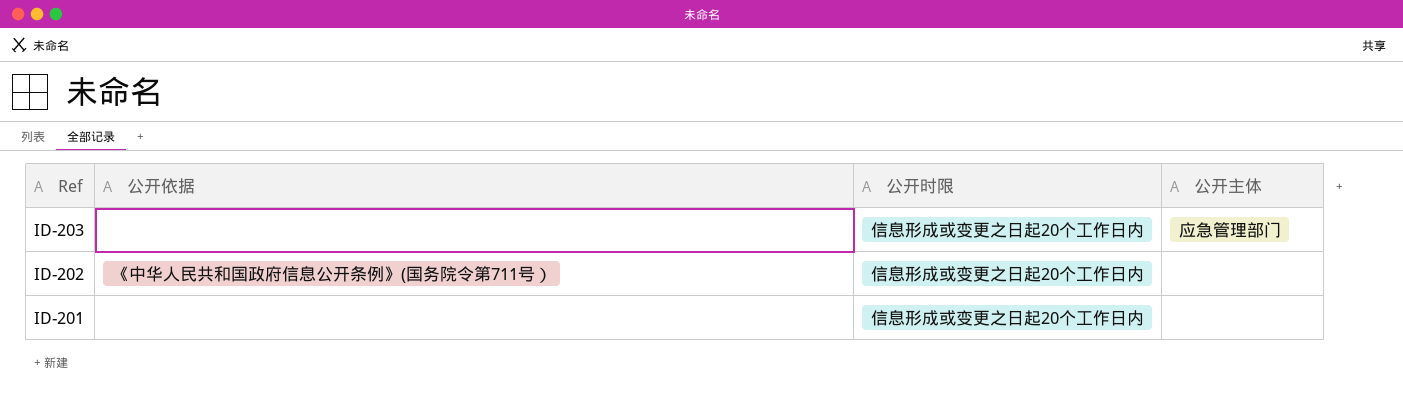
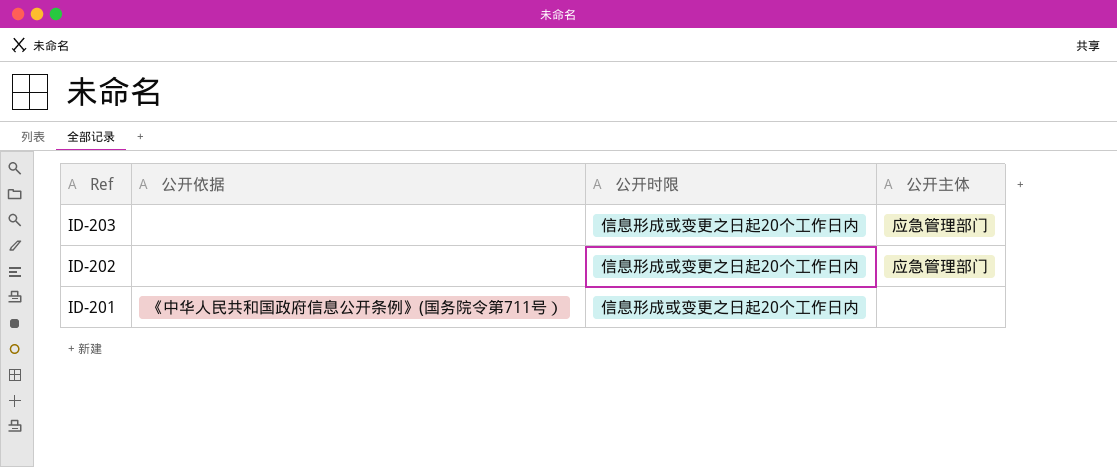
ID-202 | 公开依据: 《中华人民共和国政府信息公开条例》(国务院令第711号） -> none
ID-202 | 公开主体: none -> 应急管理部门
ID-201 | 公开依据: none -> 《中华人民共和国政府信息公开条例》(国务院令第711号）

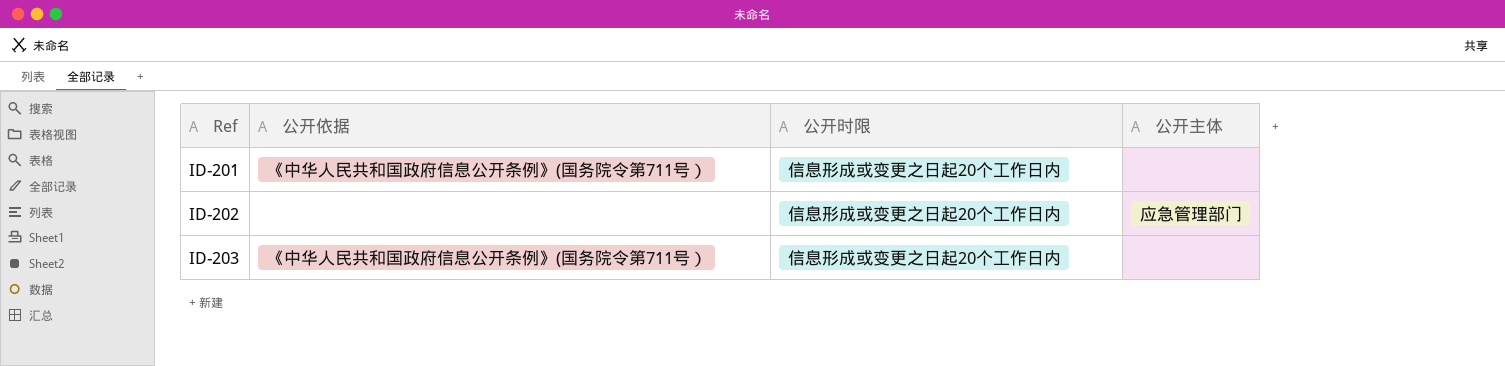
row order: Ref descending -> Ref ascending
ID-203 | 公开依据: none -> 《中华人民共和国政府信息公开条例》(国务院令第711号）
ID-203 | 公开主体: 应急管理部门 -> none

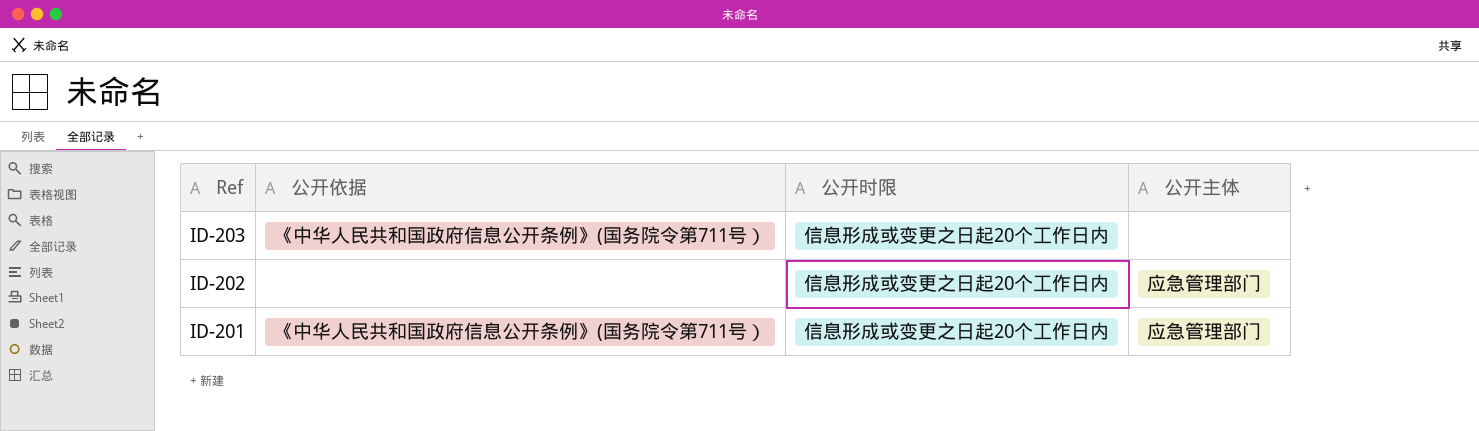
row order: Ref ascending -> Ref descending
ID-201 | 公开主体: none -> 应急管理部门

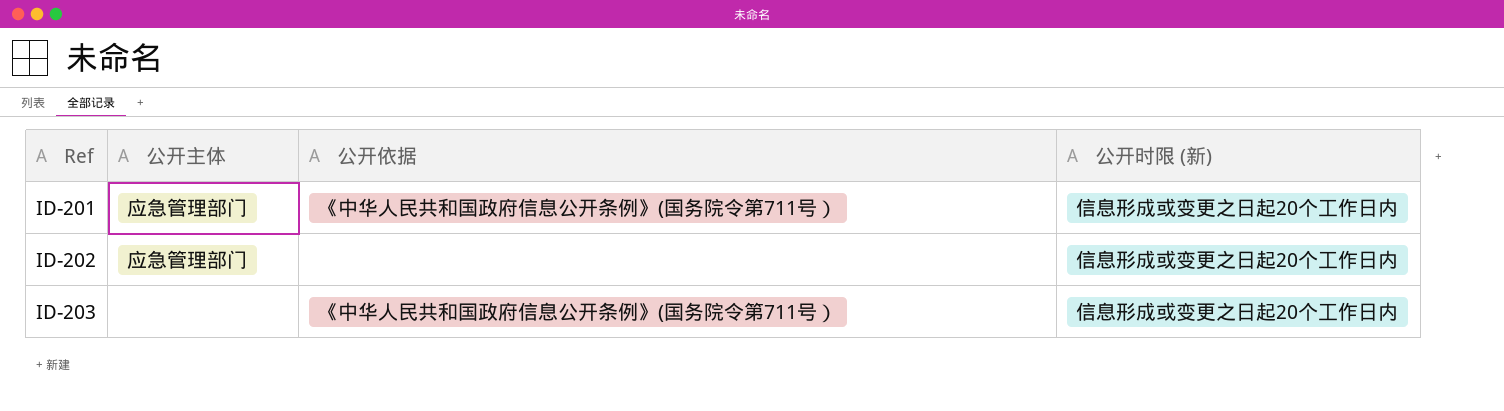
row order: Ref descending -> Ref ascending
column 公开主体 | position: 4 -> 2
column name: 公开时限 -> 公开时限 (新)

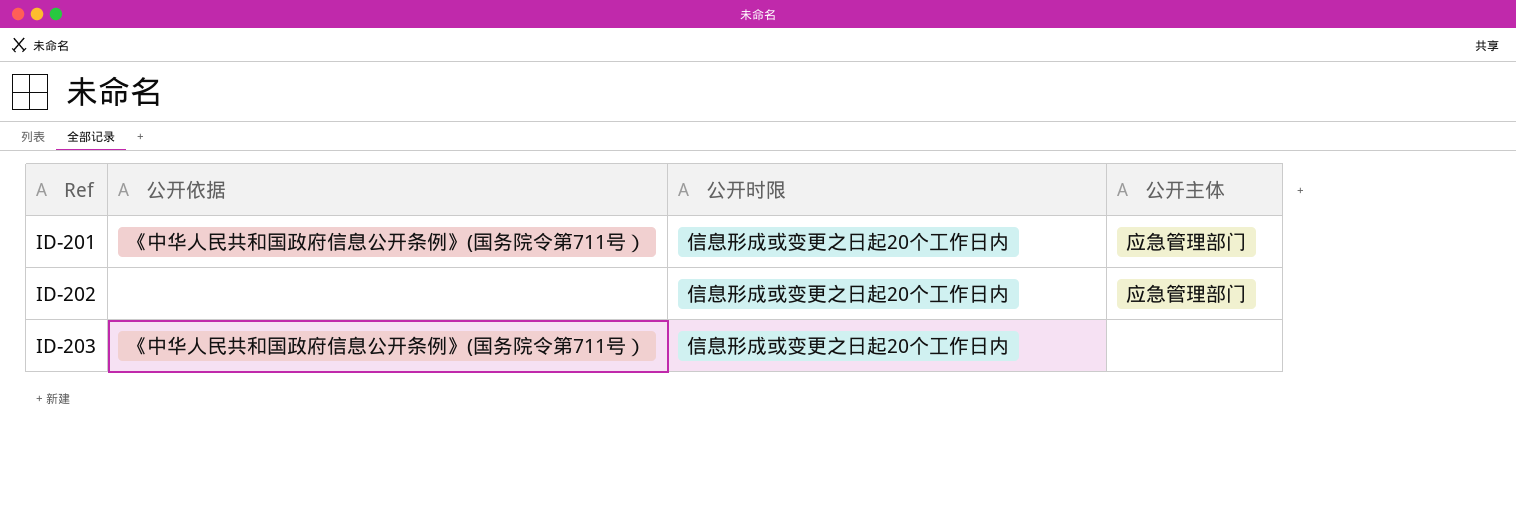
column name: 公开时限 (新) -> 公开时限
column 公开主体 | position: 2 -> 4

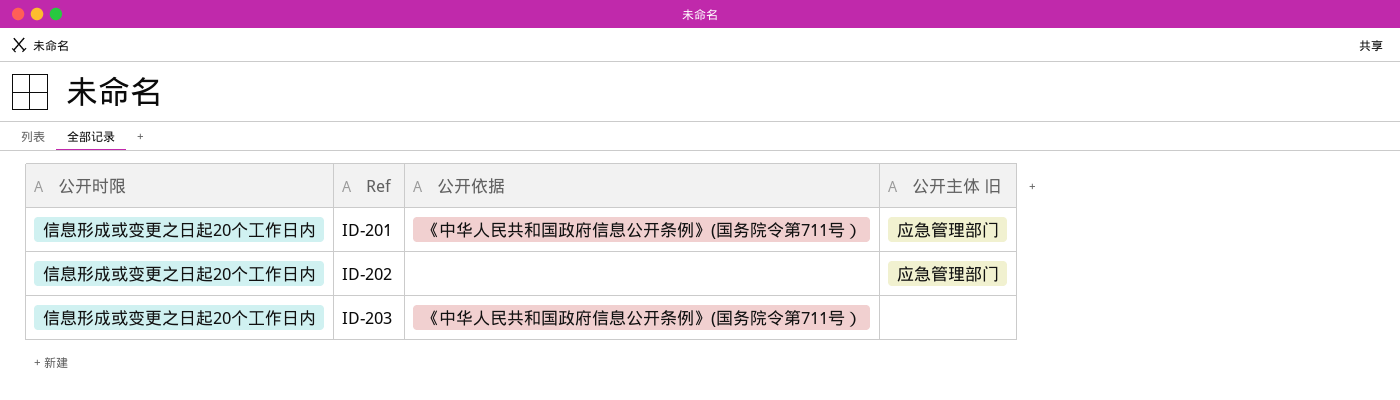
column 公开时限 | position: 3 -> 1
column name: 公开主体 -> 公开主体 旧

